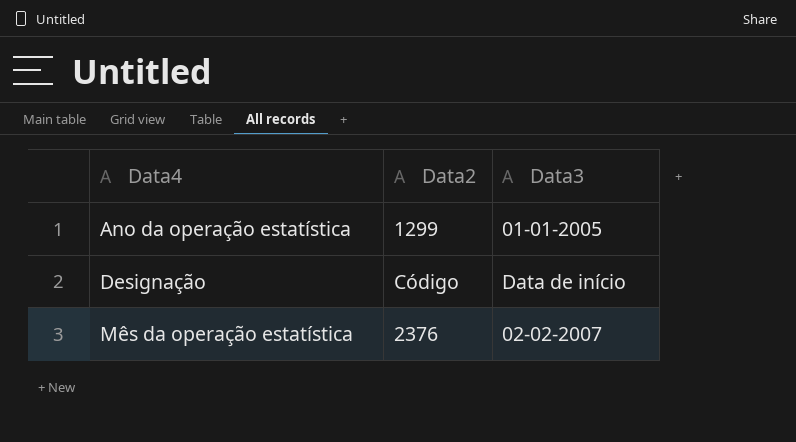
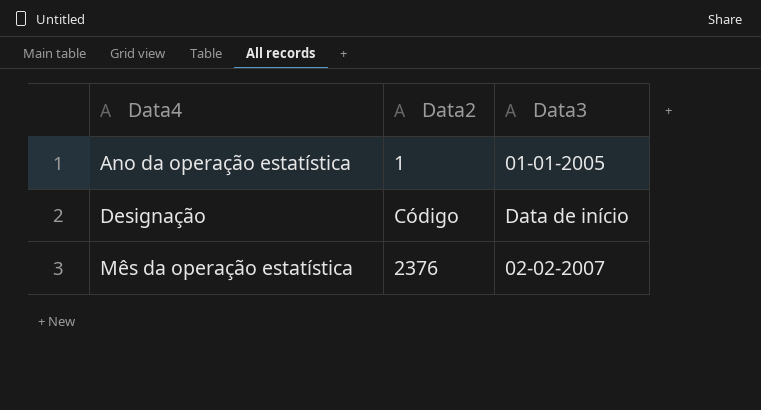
Ano da operação estatística | Data2: 1299 -> 1

